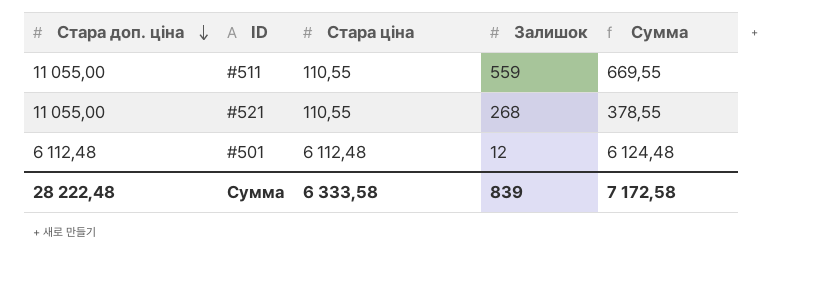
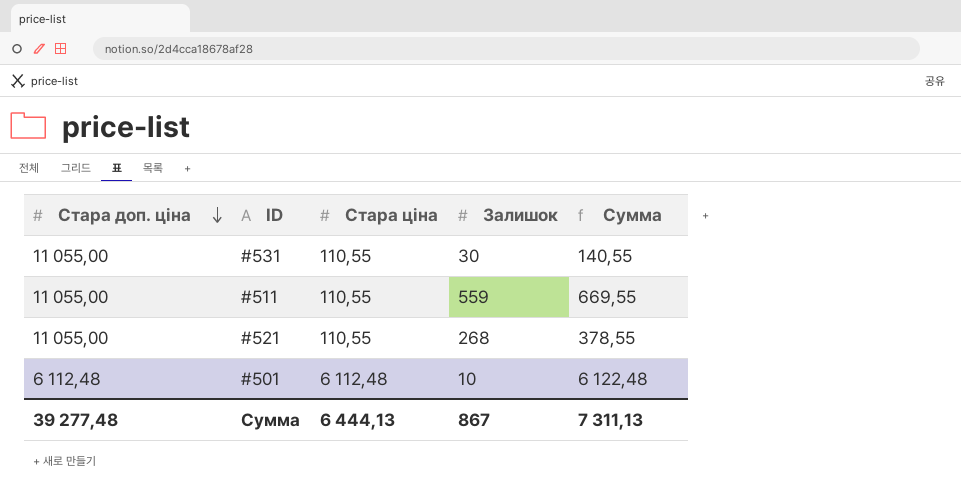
row #531: none -> 11 055,00 | 110,55 | 30 | 140,55
#501 | Залишок: 12 -> 10
#501 | Сумма: 6 124,48 -> 6 122,48
Сумма | Стара доп. ціна: 28 222,48 -> 39 277,48
Сумма | Стара ціна: 6 333,58 -> 6 444,13
Сумма | Залишок: 839 -> 867
Сумма | Сумма: 7 172,58 -> 7 311,13

